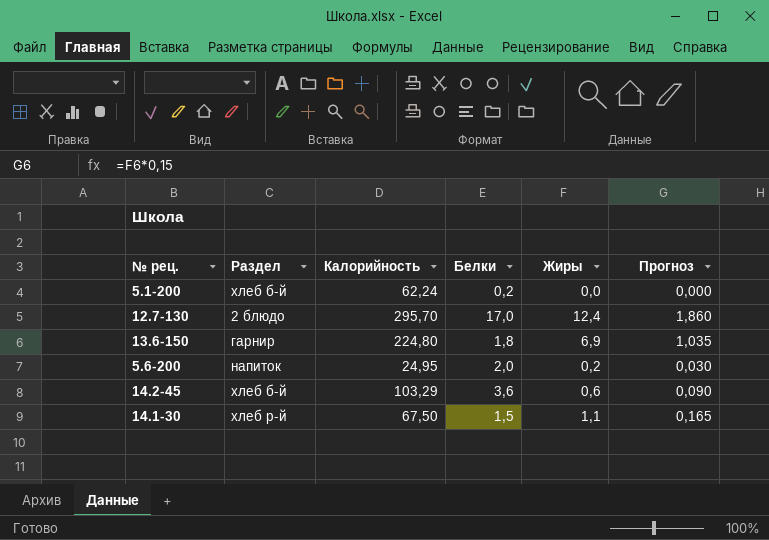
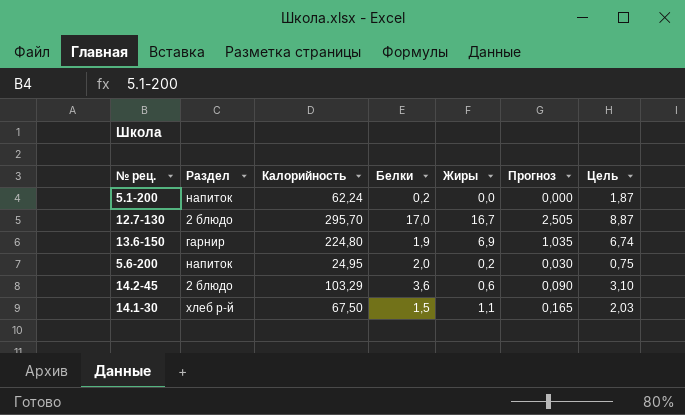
column Цель | formula: none -> [Калорийность] * 0,03
5.1-200 | Раздел: хлеб б-й -> напиток
12.7-130 | Жиры: 12,4 -> 16,7
12.7-130 | Прогноз: 1,860 -> 2,505
13.6-150 | Белки: 1,8 -> 1,9
14.2-45 | Раздел: хлеб б-й -> 2 блюдо

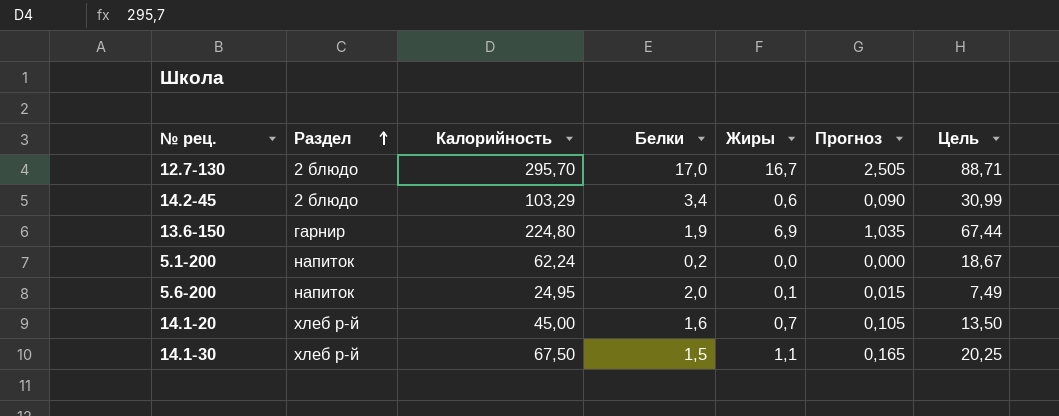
row order: none -> Раздел ascending
column Цель | formula: [Калорийность] * 0,03 -> [Калорийность] * 0,3
14.2-45 | Белки: 3,6 -> 3,4
5.6-200 | Жиры: 0,2 -> 0,1
5.6-200 | Прогноз: 0,030 -> 0,015
row 14.1-20: none -> хлеб р-й | 45,00 | 1,6 | 0,7 | 0,105 | 13,50

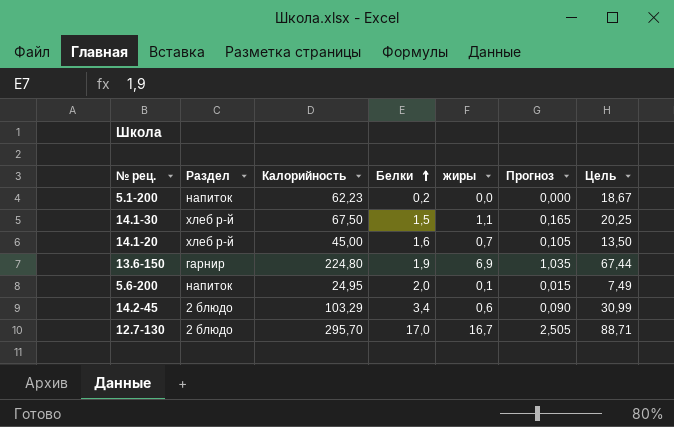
row order: Раздел ascending -> Белки ascending
column name: Жиры -> жиры
5.1-200 | Калорийность: 62,24 -> 62,23

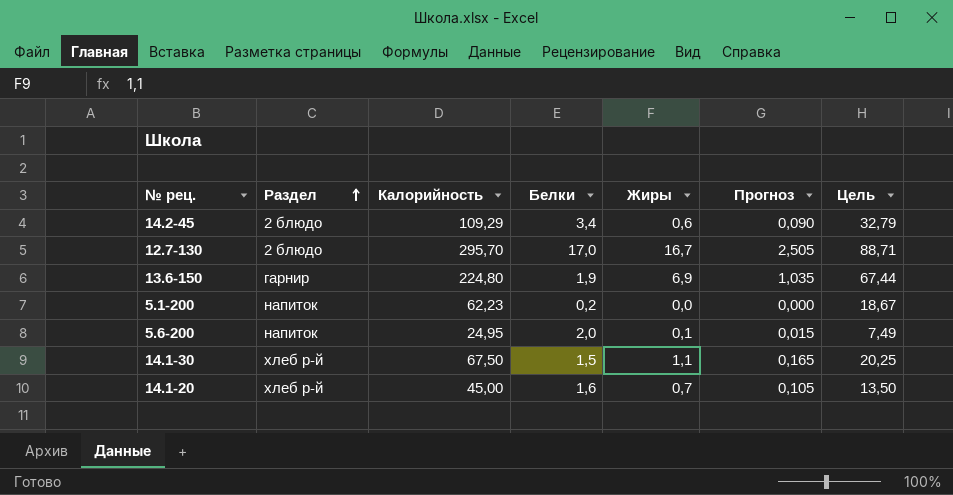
row order: Белки ascending -> Раздел ascending
column name: жиры -> Жиры
14.2-45 | Калорийность: 103,29 -> 109,29
14.2-45 | Цель: 30,99 -> 32,79

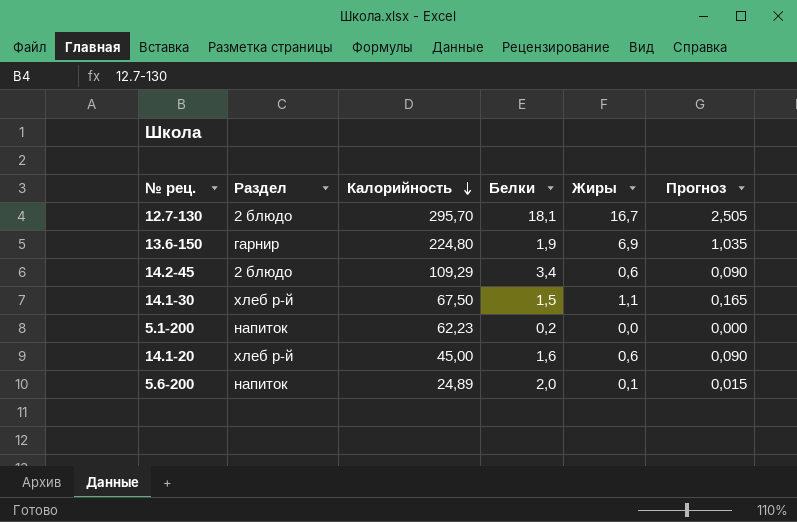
row order: Раздел ascending -> Калорийность descending
column Цель | formula: [Калорийность] * 0,3 -> none
12.7-130 | Белки: 17,0 -> 18,1
14.1-20 | Жиры: 0,7 -> 0,6
14.1-20 | Прогноз: 0,105 -> 0,090
5.6-200 | Калорийность: 24,95 -> 24,89

